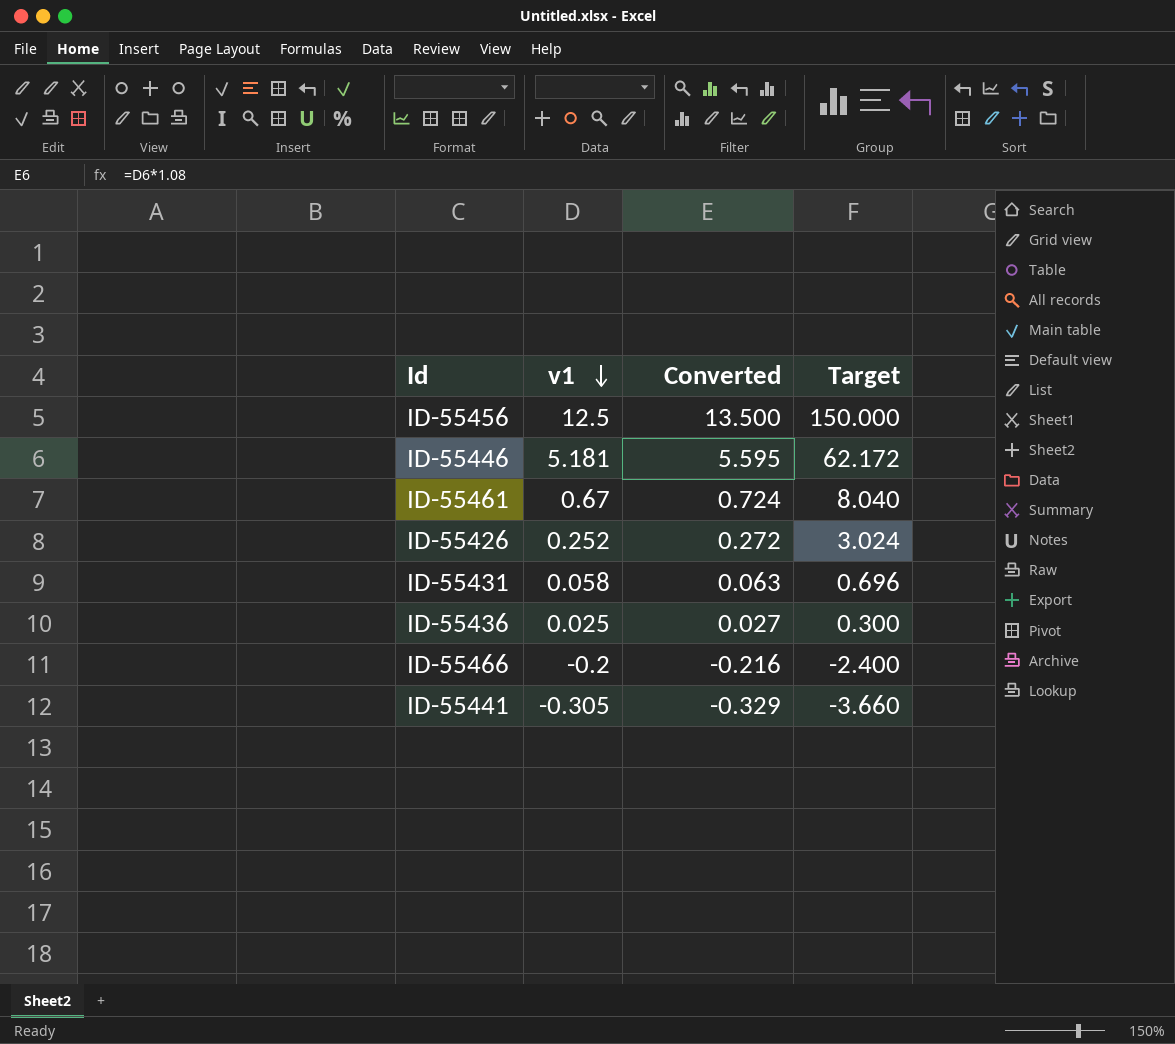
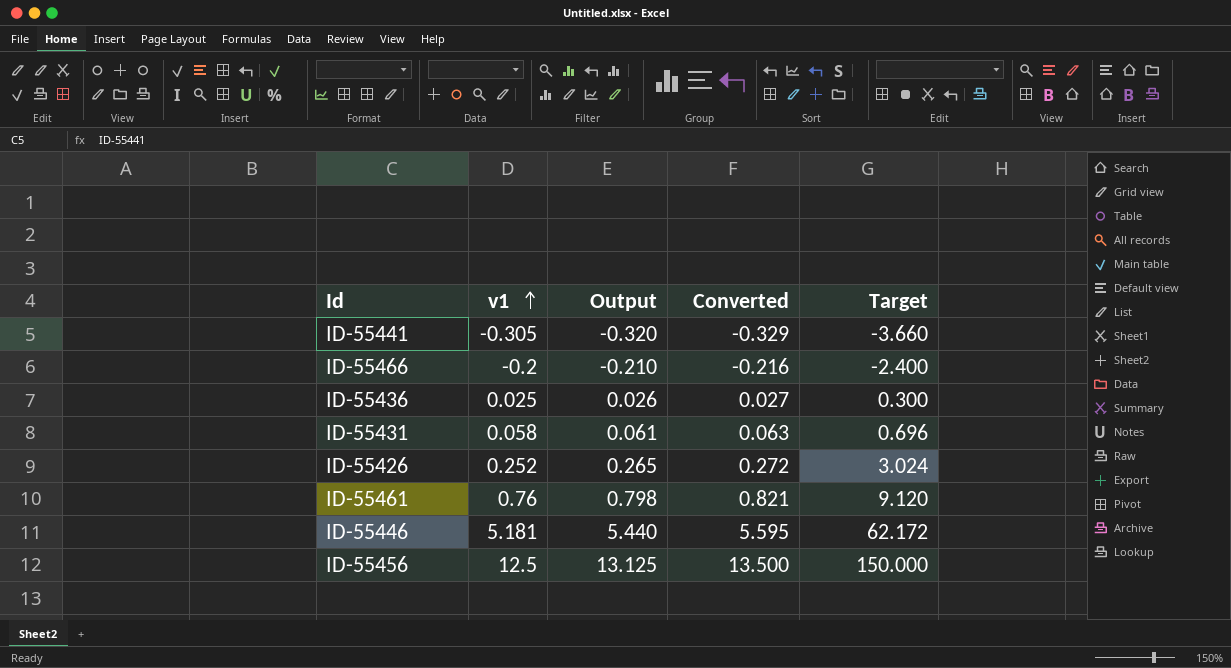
row order: v1 descending -> v1 ascending
column Output | formula: none -> [v1] * 1.05
ID-55461 | v1: 0.67 -> 0.76
ID-55461 | Converted: 0.724 -> 0.821
ID-55461 | Target: 8.040 -> 9.120

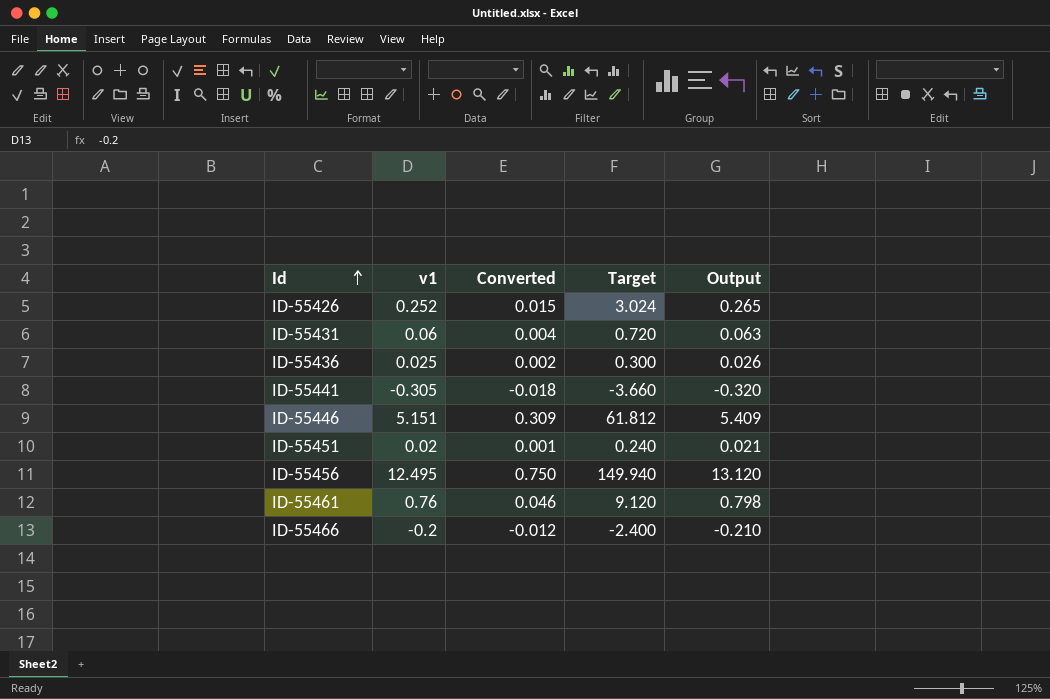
row order: v1 ascending -> Id ascending
column Converted | formula: [v1] * 1.08 -> [v1] * 0.06
column Output | position: 3 -> 5
ID-55431 | v1: 0.058 -> 0.06
ID-55431 | Target: 0.696 -> 0.720
ID-55431 | Output: 0.061 -> 0.063
ID-55446 | v1: 5.181 -> 5.151
ID-55446 | Target: 62.172 -> 61.812
ID-55446 | Output: 5.440 -> 5.409
row ID-55451: none -> 0.02 | 0.001 | 0.240 | 0.021
ID-55456 | v1: 12.5 -> 12.495
ID-55456 | Target: 150.000 -> 149.940
ID-55456 | Output: 13.125 -> 13.120

